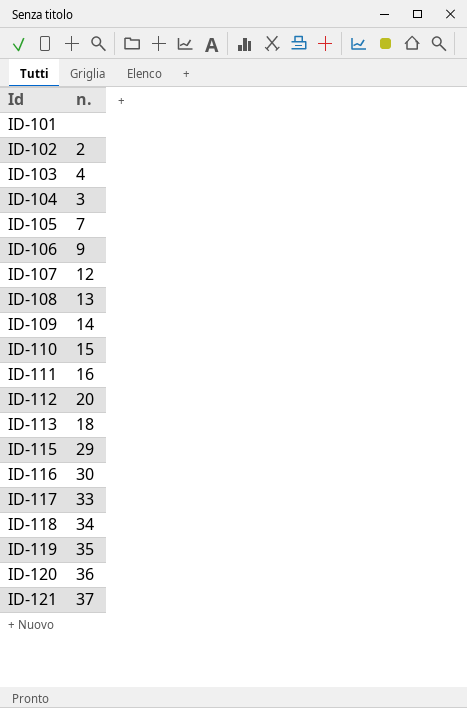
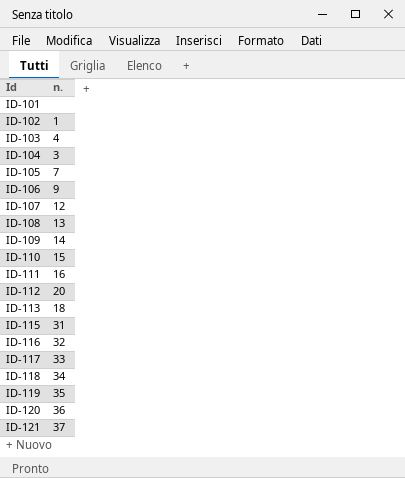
ID-102 | n.: 2 -> 1
ID-115 | n.: 29 -> 31
ID-116 | n.: 30 -> 32

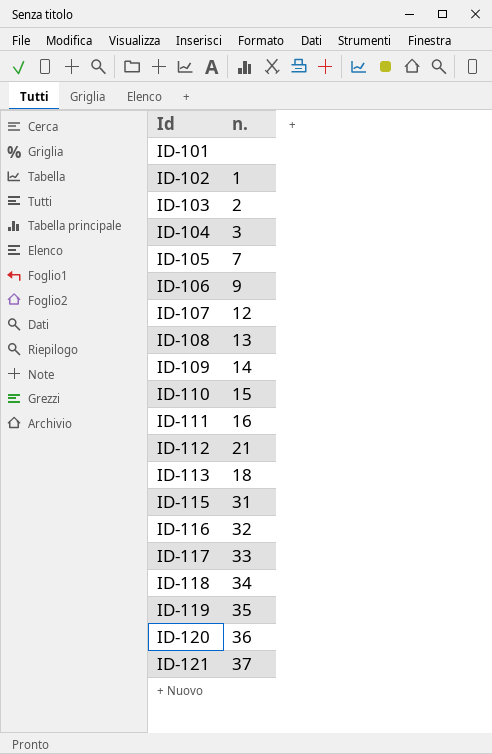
ID-103 | n.: 4 -> 2
ID-112 | n.: 20 -> 21

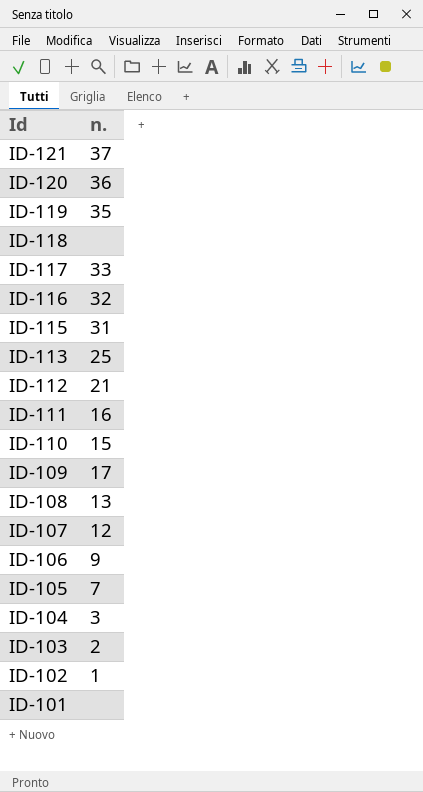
row order: Id ascending -> Id descending
ID-118 | n.: 34 -> none
ID-113 | n.: 18 -> 25
ID-109 | n.: 14 -> 17

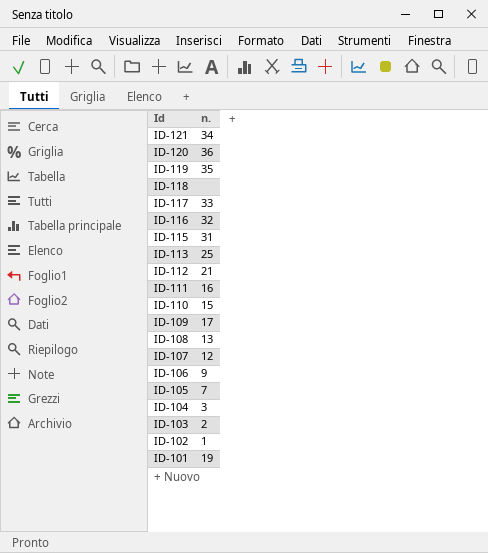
ID-121 | n.: 37 -> 34
ID-101 | n.: none -> 19

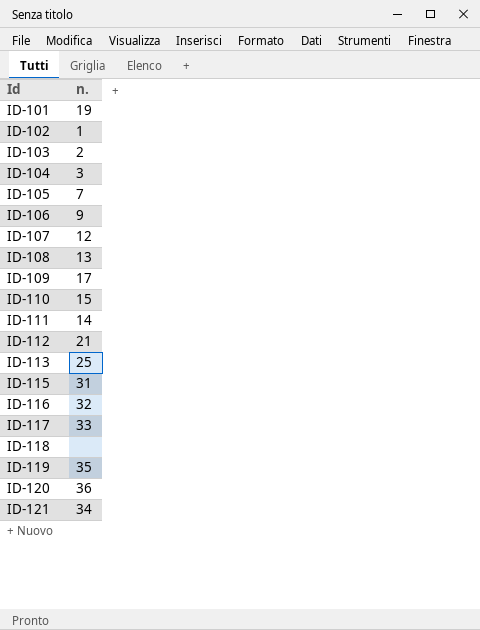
row order: Id descending -> Id ascending
ID-111 | n.: 16 -> 14

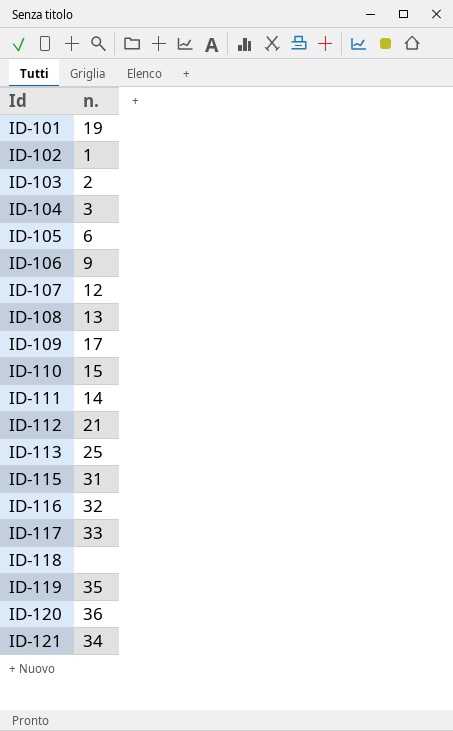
ID-105 | n.: 7 -> 6

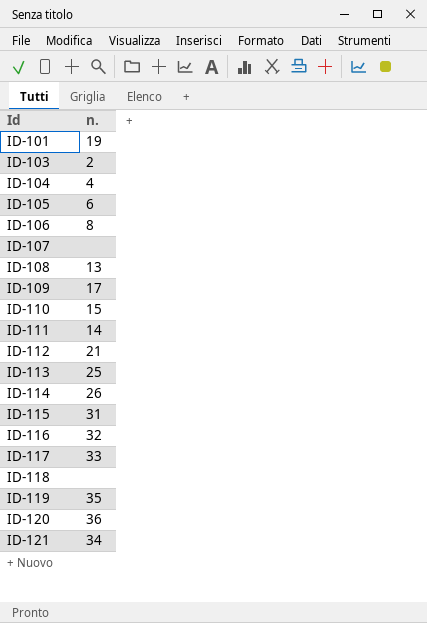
row ID-102: 1 -> none
ID-104 | n.: 3 -> 4
ID-106 | n.: 9 -> 8
ID-107 | n.: 12 -> none
row ID-114: none -> 26

